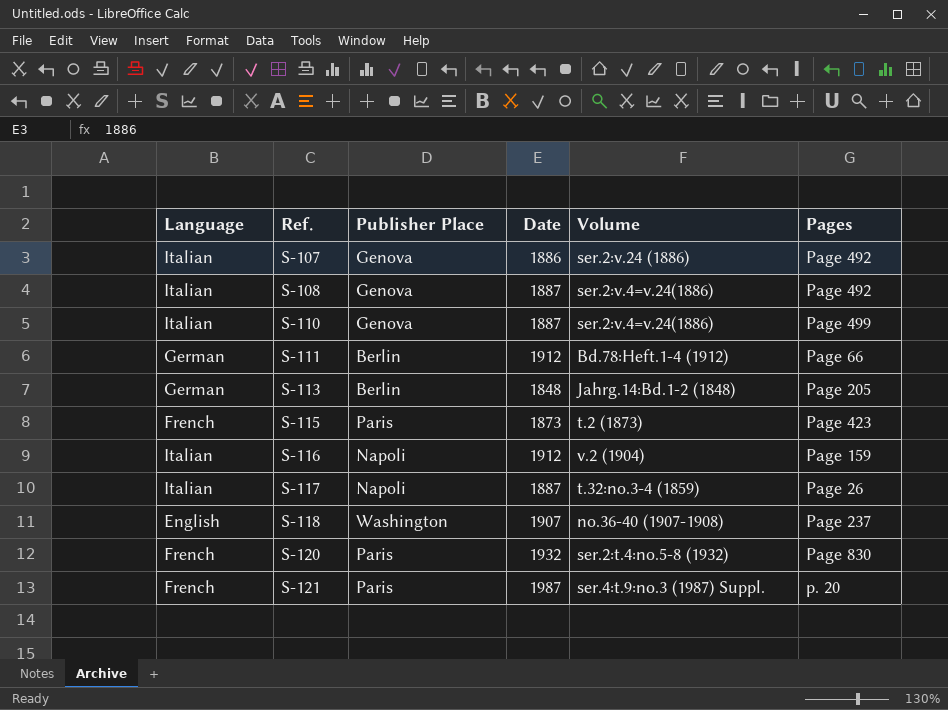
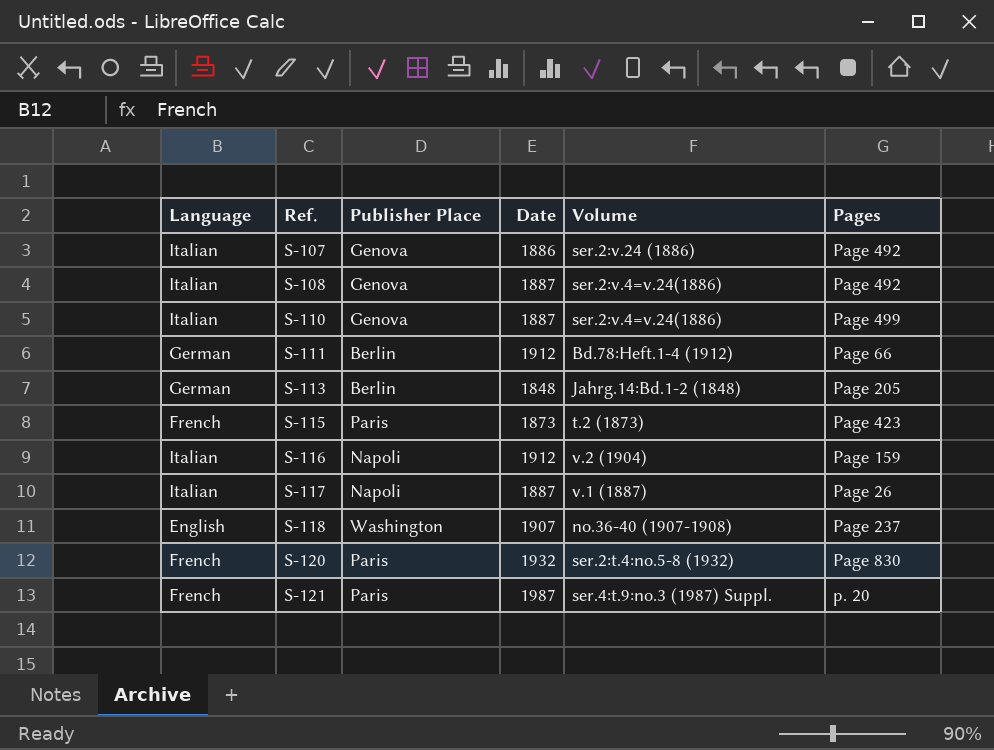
S-117 | Volume: t.32:no.3-4 (1859) -> v.1 (1887)

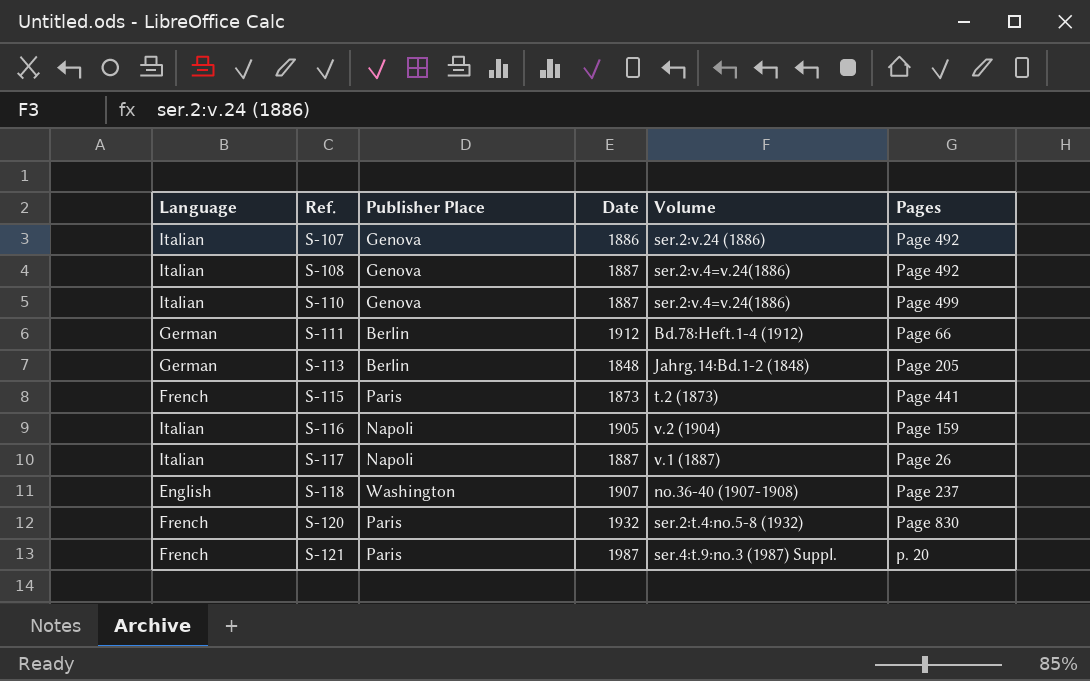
S-115 | Pages: Page 423 -> Page 441
S-116 | Date: 1912 -> 1905

